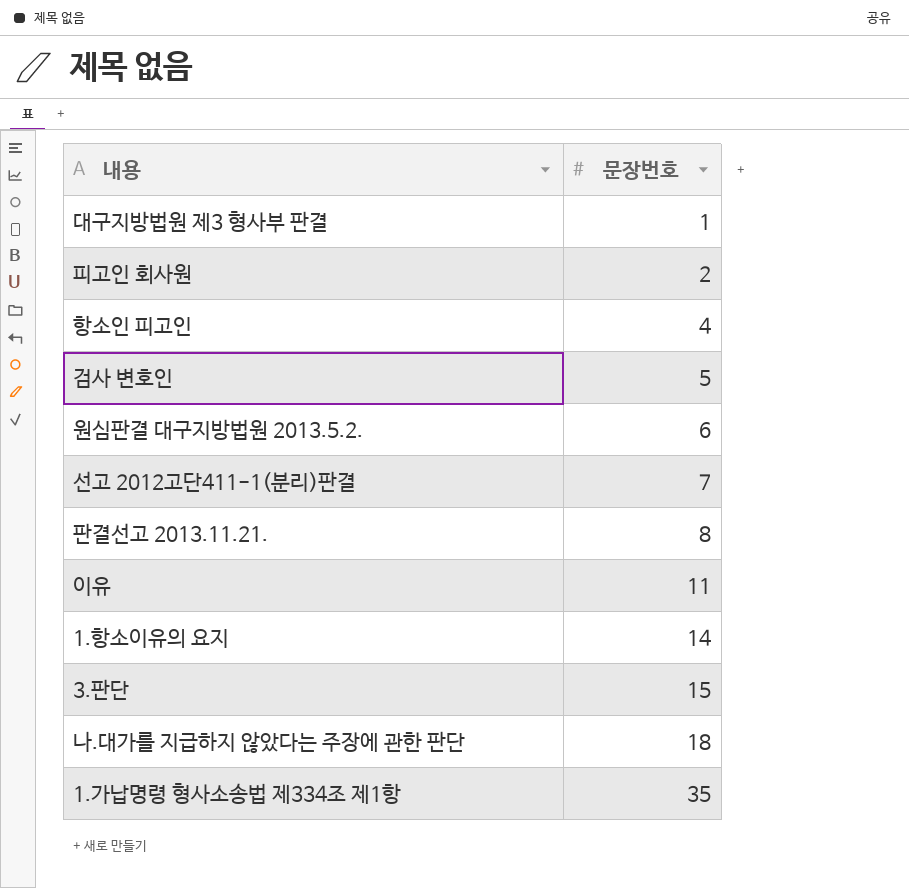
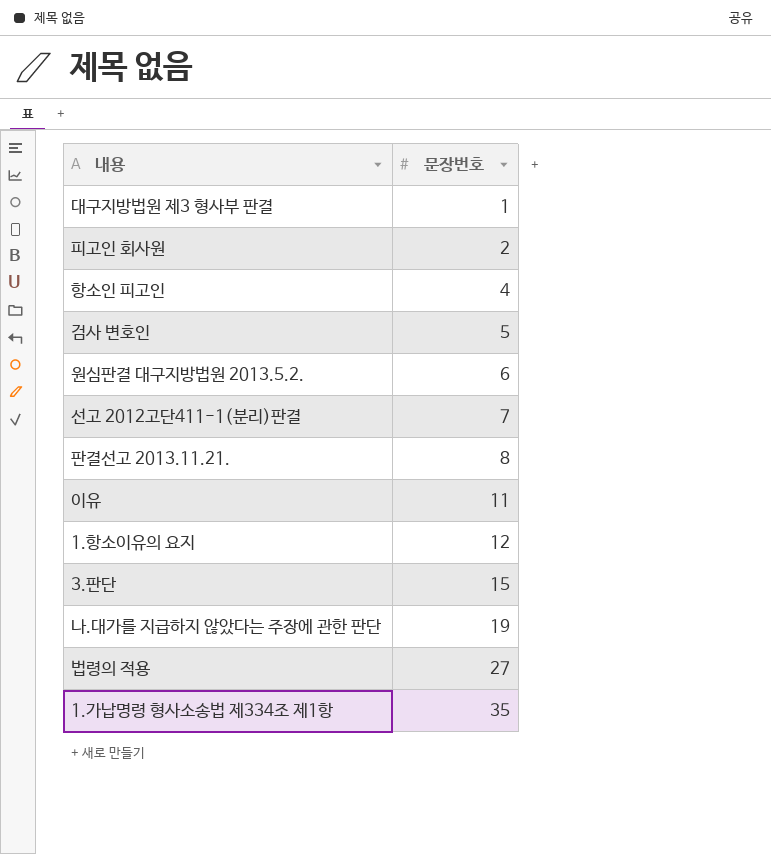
1.항소이유의 요지 | 문장번호: 14 -> 12
나.대가를 지급하지 않았다는 주장에 관한 판단 | 문장번호: 18 -> 19
row 법령의 적용: none -> 27

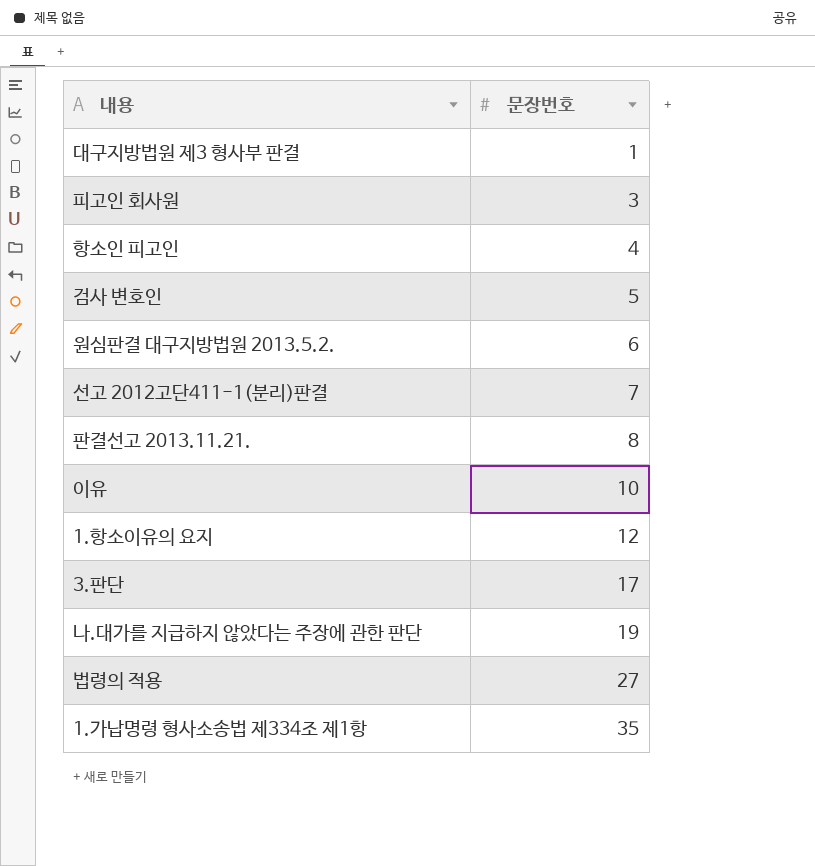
피고인 회사원 | 문장번호: 2 -> 3
이유 | 문장번호: 11 -> 10
3.판단 | 문장번호: 15 -> 17

